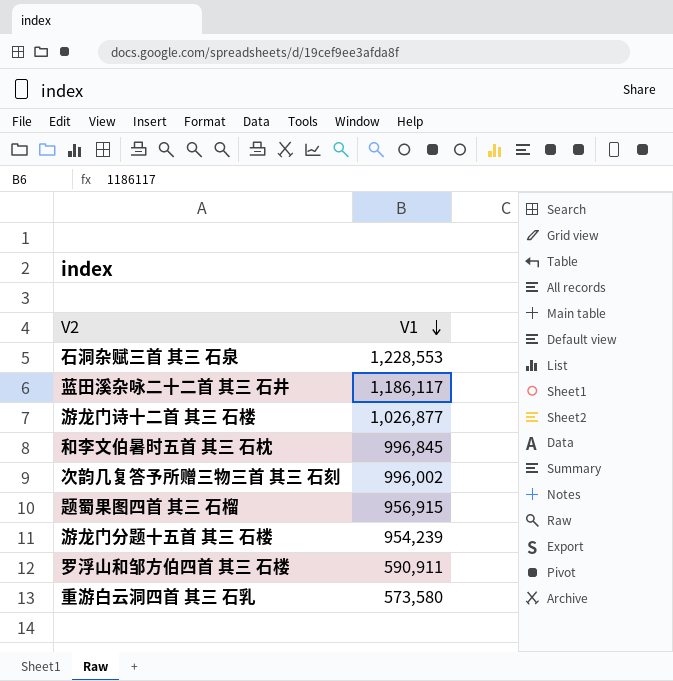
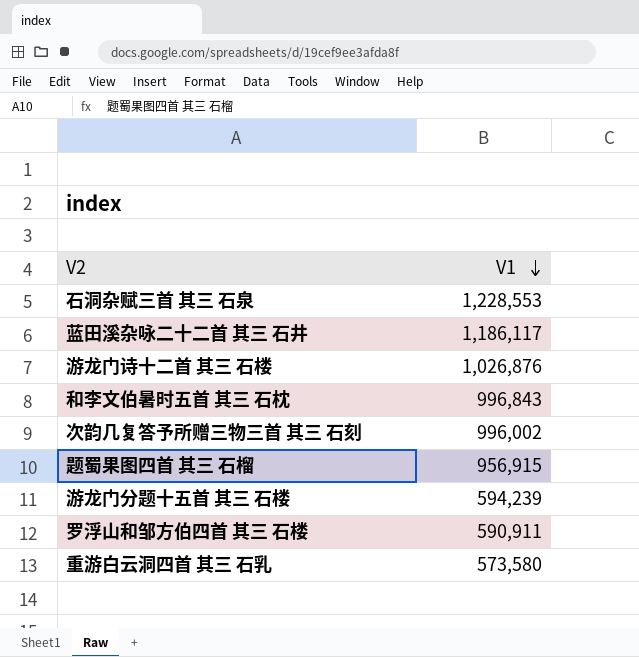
游龙门诗十二首 其三 石楼 | V1: 1,026,877 -> 1,026,876
和李文伯暑时五首 其三 石枕 | V1: 996,845 -> 996,843
游龙门分题十五首 其三 石楼 | V1: 954,239 -> 594,239

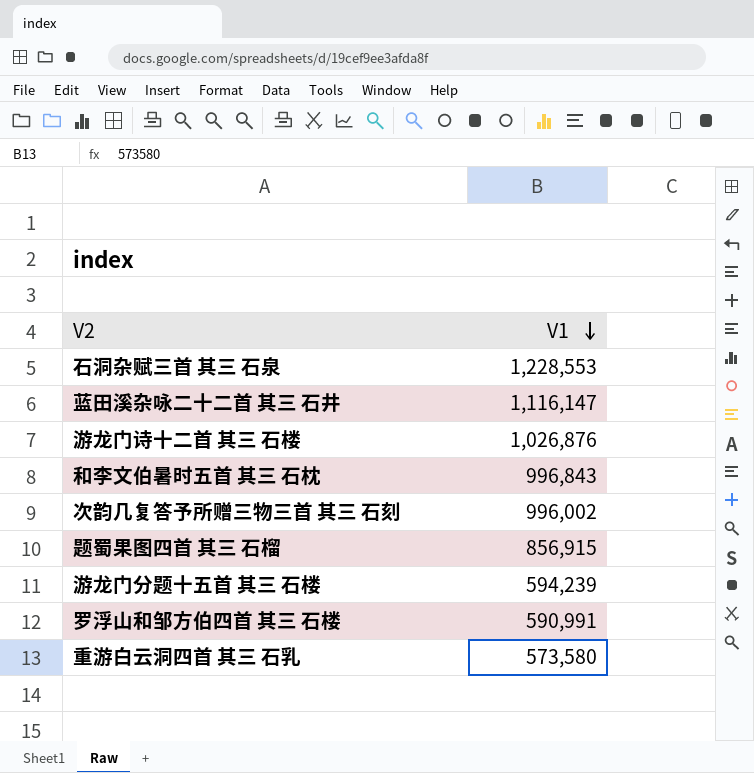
蓝田溪杂咏二十二首 其三 石井 | V1: 1,186,117 -> 1,116,147
题蜀果图四首 其三 石榴 | V1: 956,915 -> 856,915
罗浮山和邹方伯四首 其三 石楼 | V1: 590,911 -> 590,991

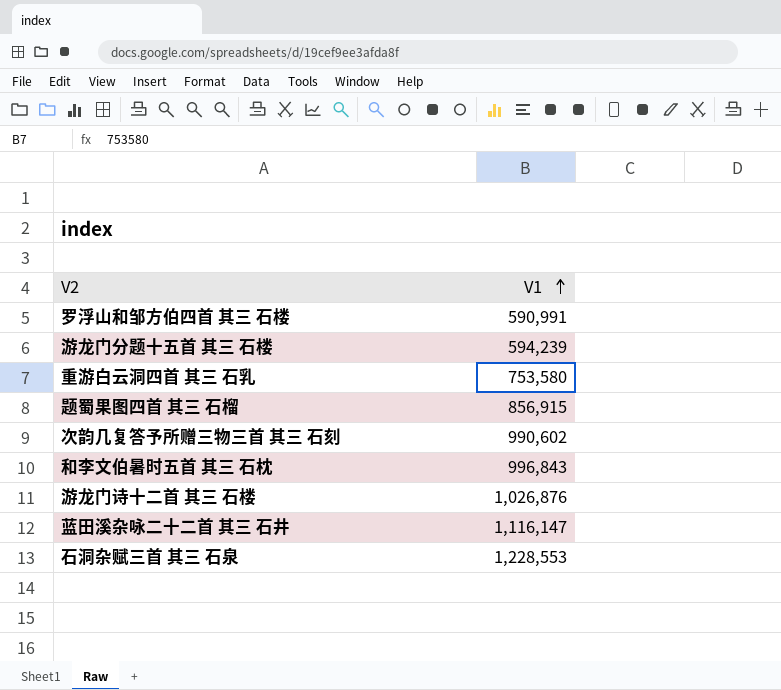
row order: V1 descending -> V1 ascending
重游白云洞四首 其三 石乳 | V1: 573,580 -> 753,580
次韵几复答予所赠三物三首 其三 石刻 | V1: 996,002 -> 990,602

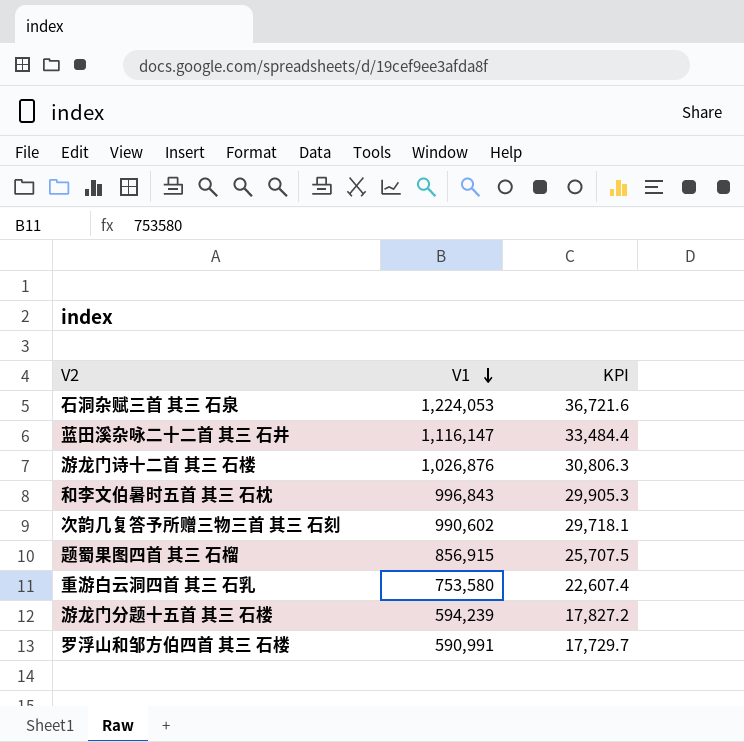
row order: V1 ascending -> V1 descending
column KPI | formula: none -> [V1] * 0.03
石洞杂赋三首 其三 石泉 | V1: 1,228,553 -> 1,224,053

